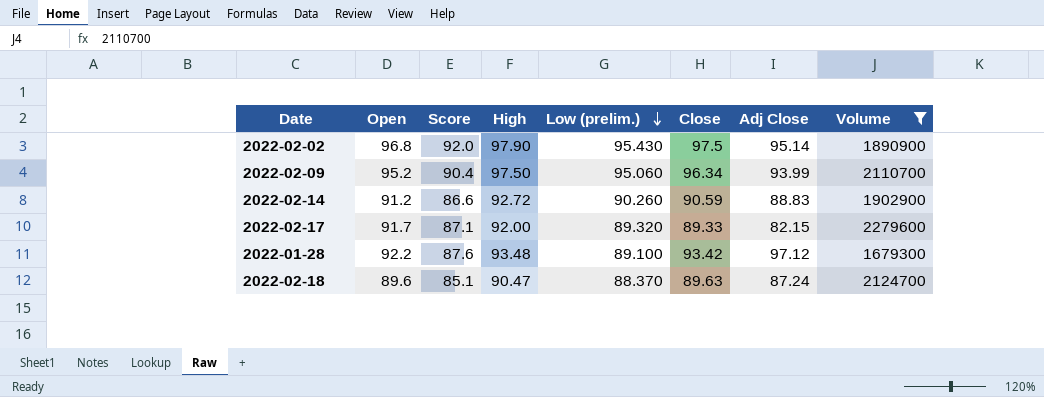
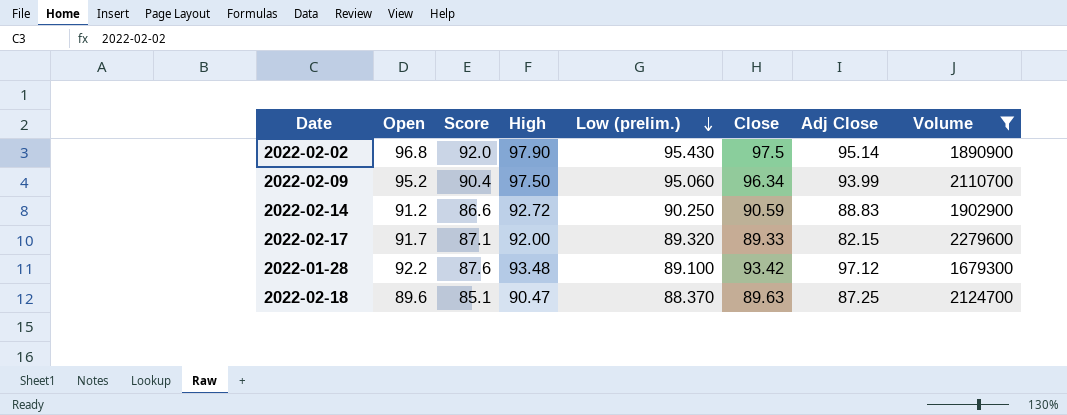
2022-02-14 | Low (prelim.): 90.260 -> 90.250
2022-02-18 | Adj Close: 87.24 -> 87.25

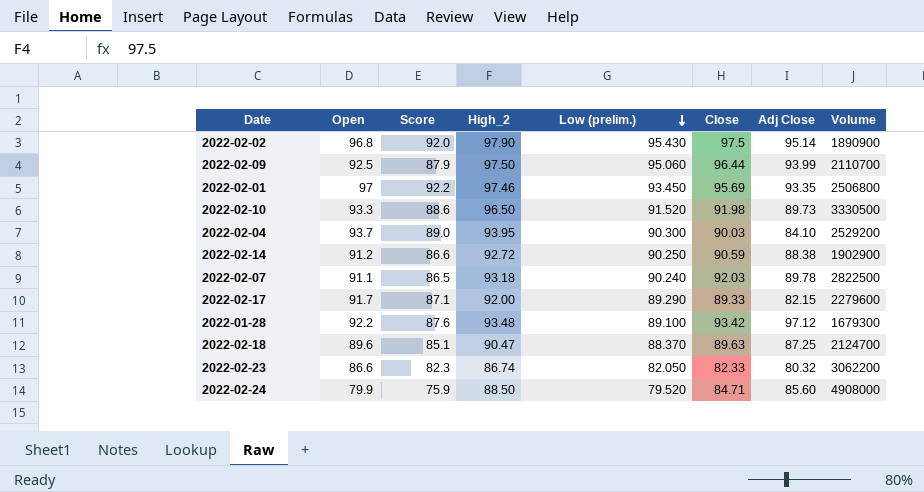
filter: Volume <= 2279600 -> none
column name: High -> High_2
2022-02-09 | Open: 95.2 -> 92.5
2022-02-09 | Score: 90.4 -> 87.9
2022-02-09 | Close: 96.34 -> 96.44
2022-02-14 | Adj Close: 88.83 -> 88.38
2022-02-17 | Low (prelim.): 89.320 -> 89.290

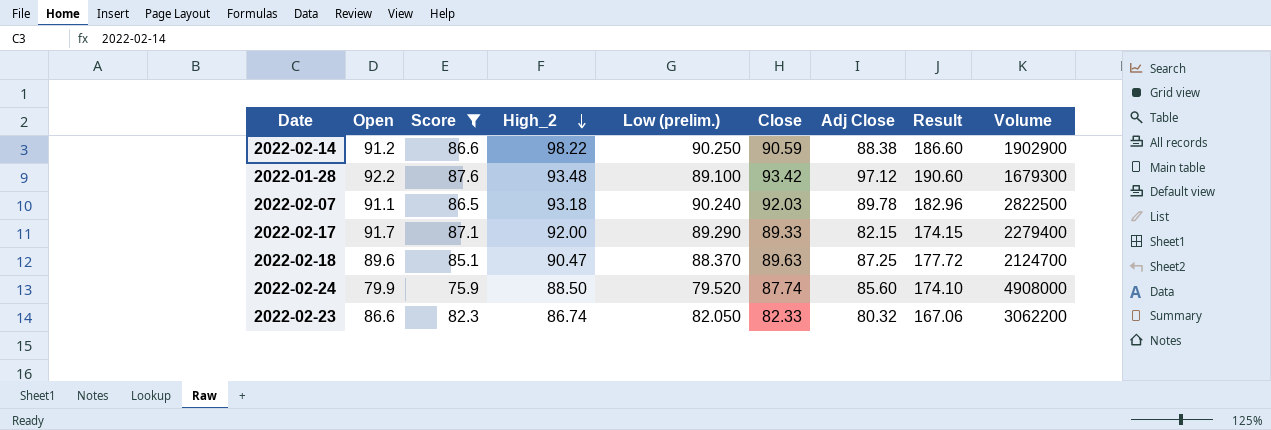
filter: none -> Score <= 87.6
row order: Low (prelim.) descending -> High_2 descending
column Result | formula: none -> [High_2] + [Adj Close]
2022-02-14 | High_2: 92.72 -> 98.22
2022-02-17 | Volume: 2279600 -> 2279400
2022-02-24 | Close: 84.71 -> 87.74

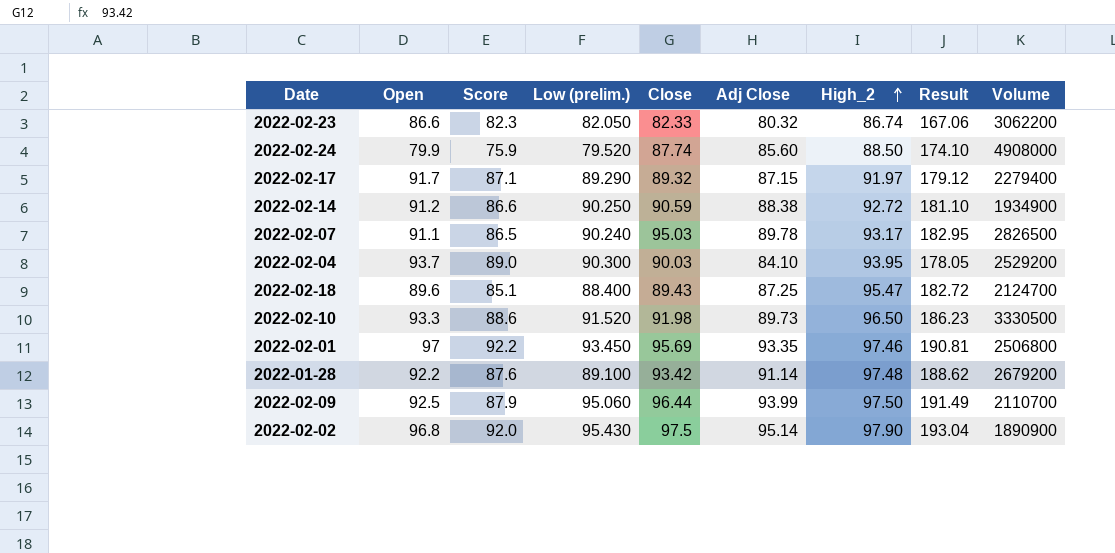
filter: Score <= 87.6 -> none
row order: High_2 descending -> High_2 ascending
column High_2 | position: 4 -> 7
2022-02-17 | Close: 89.33 -> 89.32
2022-02-17 | Adj Close: 82.15 -> 87.15
2022-02-17 | High_2: 92.00 -> 91.97
2022-02-17 | Result: 174.15 -> 179.12
2022-02-14 | High_2: 98.22 -> 92.72
2022-02-14 | Result: 186.60 -> 181.10
2022-02-14 | Volume: 1902900 -> 1934900
2022-02-07 | Close: 92.03 -> 95.03
2022-02-07 | High_2: 93.18 -> 93.17
2022-02-07 | Result: 182.96 -> 182.95
2022-02-07 | Volume: 2822500 -> 2826500
2022-02-18 | Low (prelim.): 88.370 -> 88.400
2022-02-18 | Close: 89.63 -> 89.43
2022-02-18 | High_2: 90.47 -> 95.47
2022-02-18 | Result: 177.72 -> 182.72
2022-01-28 | Adj Close: 97.12 -> 91.14
2022-01-28 | High_2: 93.48 -> 97.48
2022-01-28 | Result: 190.60 -> 188.62
2022-01-28 | Volume: 1679300 -> 2679200

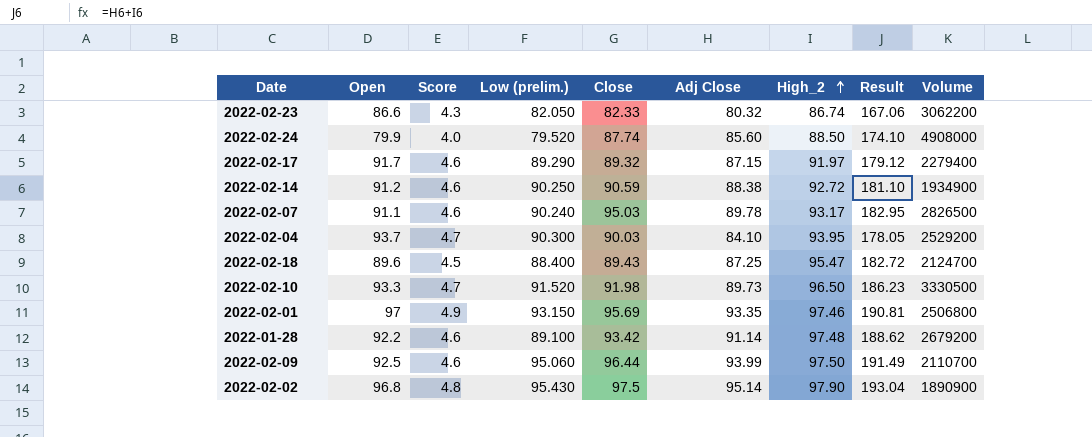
column Score | formula: [Open] * 0.95 -> [Open] * 0.05
2022-02-01 | Low (prelim.): 93.450 -> 93.150

